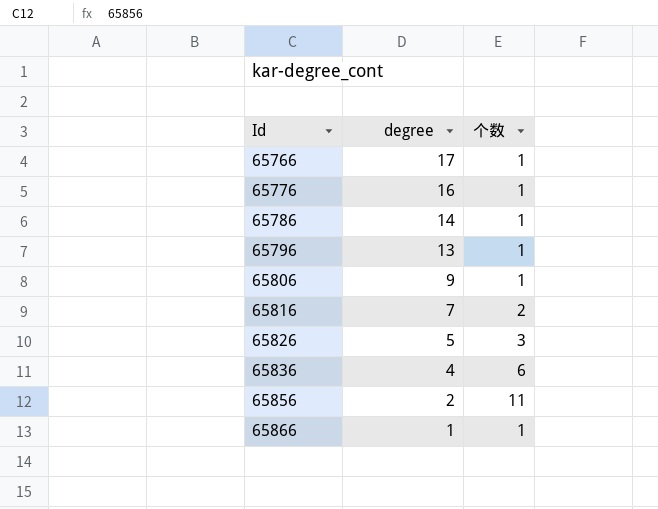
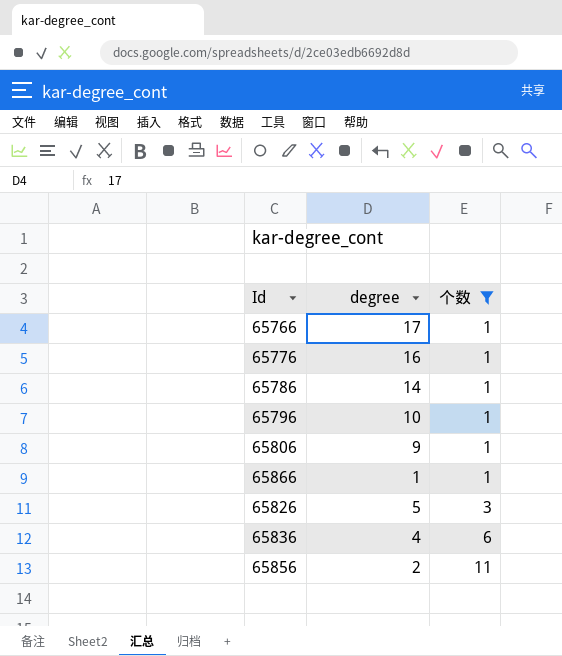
filter: none -> 个数 != 2
row order: Id ascending -> 个数 ascending
65796 | degree: 13 -> 10

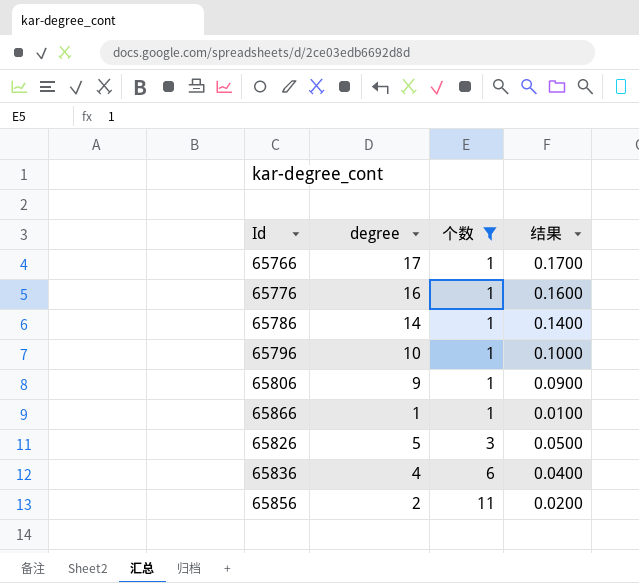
column 结果 | formula: none -> [degree] * 0.01

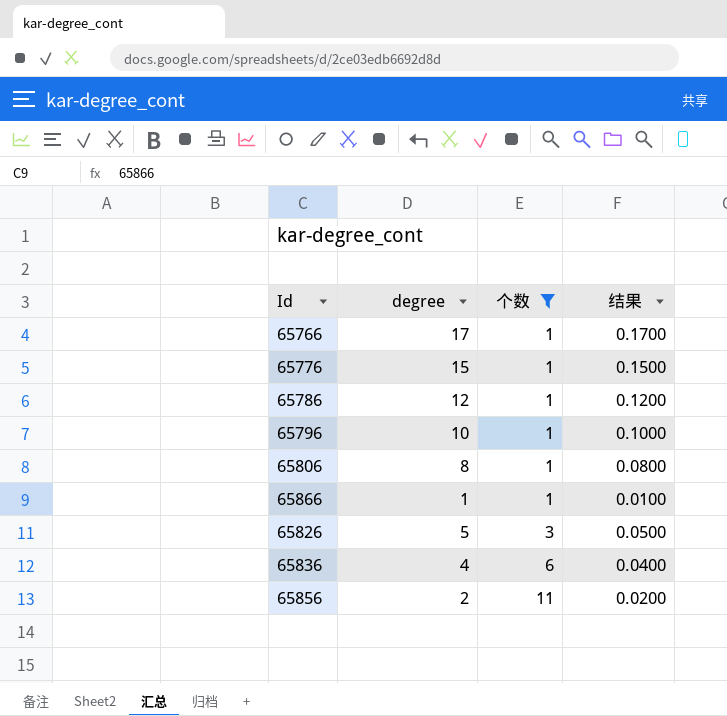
65776 | degree: 16 -> 15
65776 | 结果: 0.1600 -> 0.1500
65786 | degree: 14 -> 12
65786 | 结果: 0.1400 -> 0.1200
65806 | degree: 9 -> 8
65806 | 结果: 0.0900 -> 0.0800

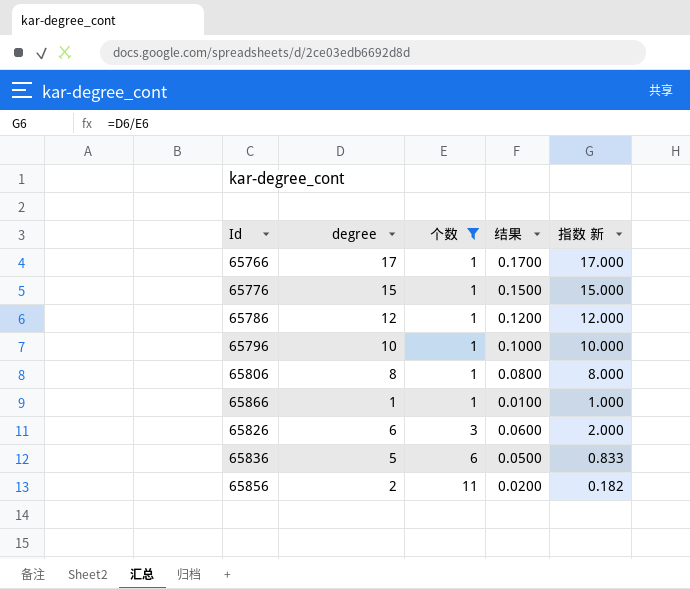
column 指数 新 | formula: none -> [degree] / [个数]
65826 | degree: 5 -> 6
65826 | 结果: 0.0500 -> 0.0600
65836 | degree: 4 -> 5
65836 | 结果: 0.0400 -> 0.0500

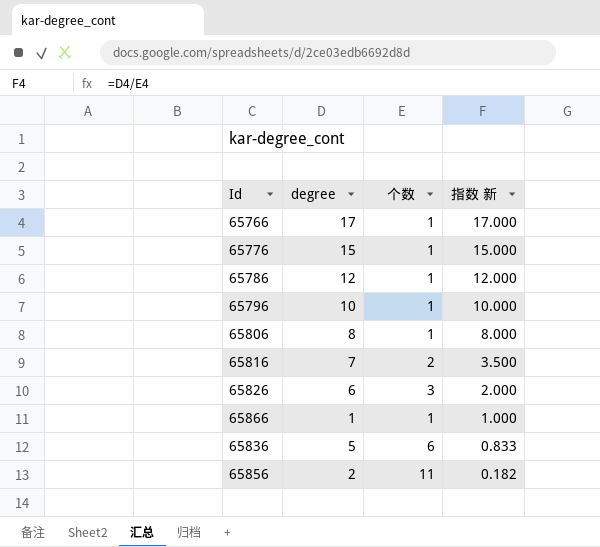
filter: 个数 != 2 -> none
row order: 个数 ascending -> 指数 新 descending
column 结果 | formula: [degree] * 0.01 -> none

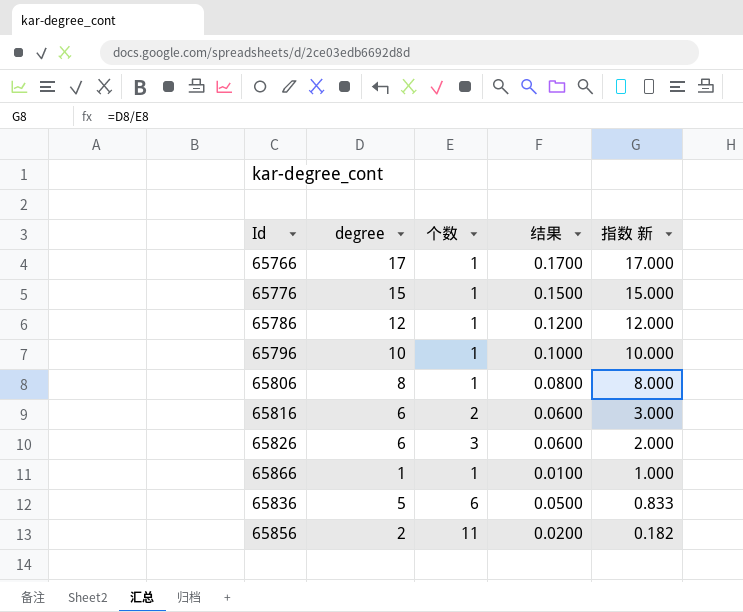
column 结果 | formula: none -> [degree] * 0.01
65816 | degree: 7 -> 6
65816 | 指数 新: 3.500 -> 3.000

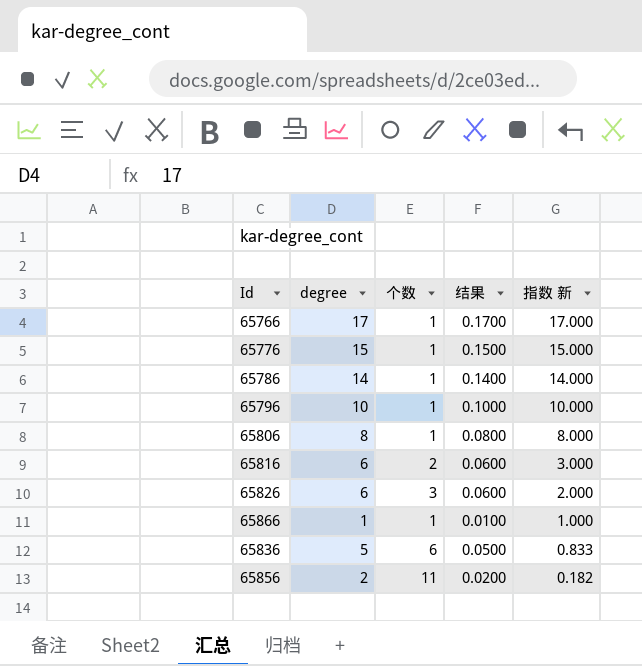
65786 | degree: 12 -> 14
65786 | 结果: 0.1200 -> 0.1400
65786 | 指数 新: 12.000 -> 14.000

